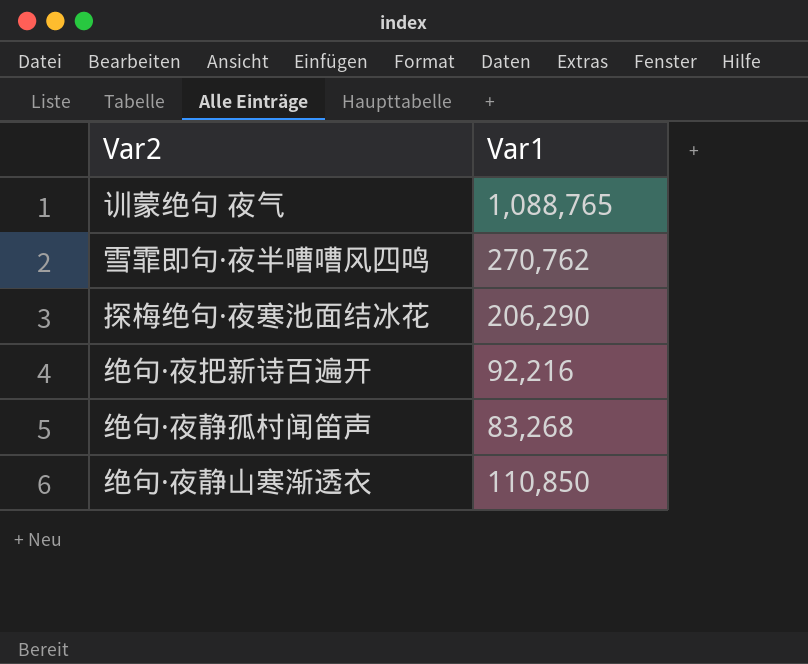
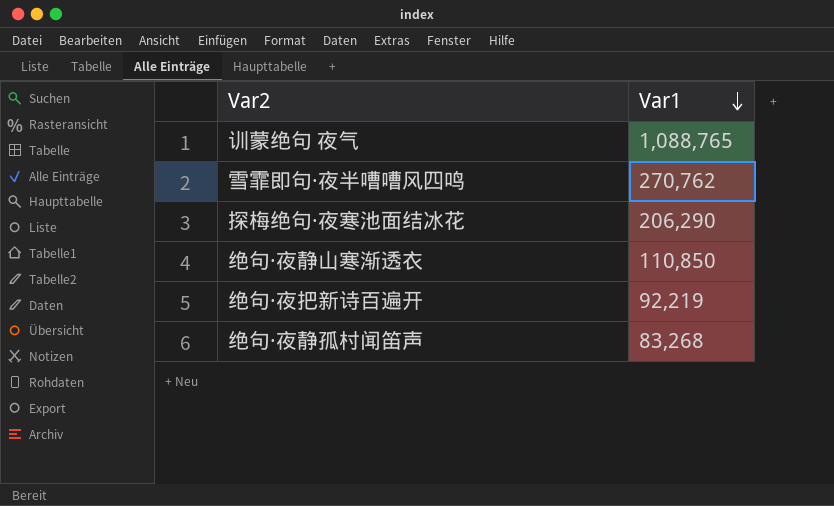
row order: none -> Var1 descending
绝句·夜把新诗百遍开 | Var1: 92,216 -> 92,219

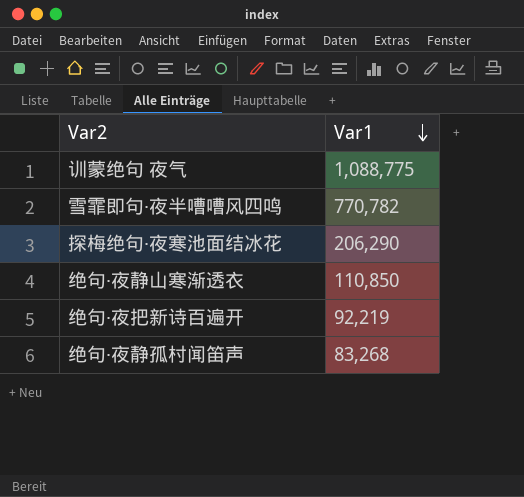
训蒙绝句 夜气 | Var1: 1,088,765 -> 1,088,775
雪霏即句·夜半嘈嘈风四鸣 | Var1: 270,762 -> 770,782

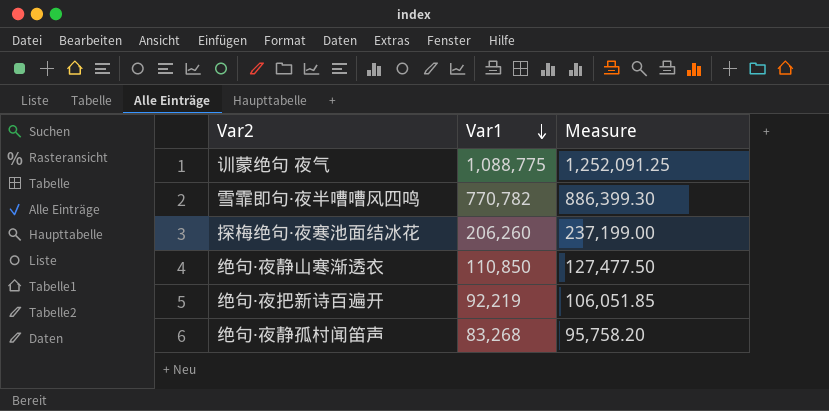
column Measure | formula: none -> [Var1] * 1.15
探梅绝句·夜寒池面结冰花 | Var1: 206,290 -> 206,260

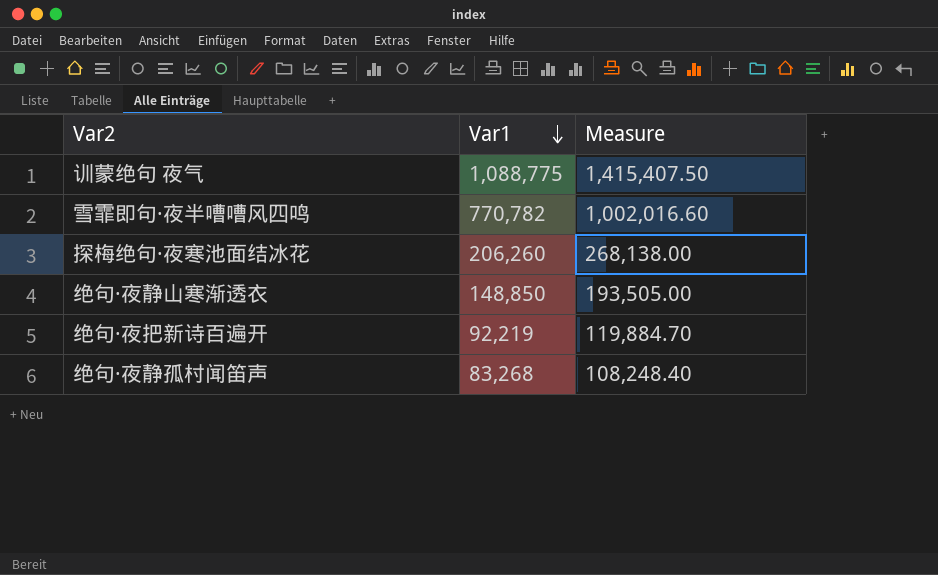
column Measure | formula: [Var1] * 1.15 -> [Var1] * 1.3
绝句·夜静山寒渐透衣 | Var1: 110,850 -> 148,850

